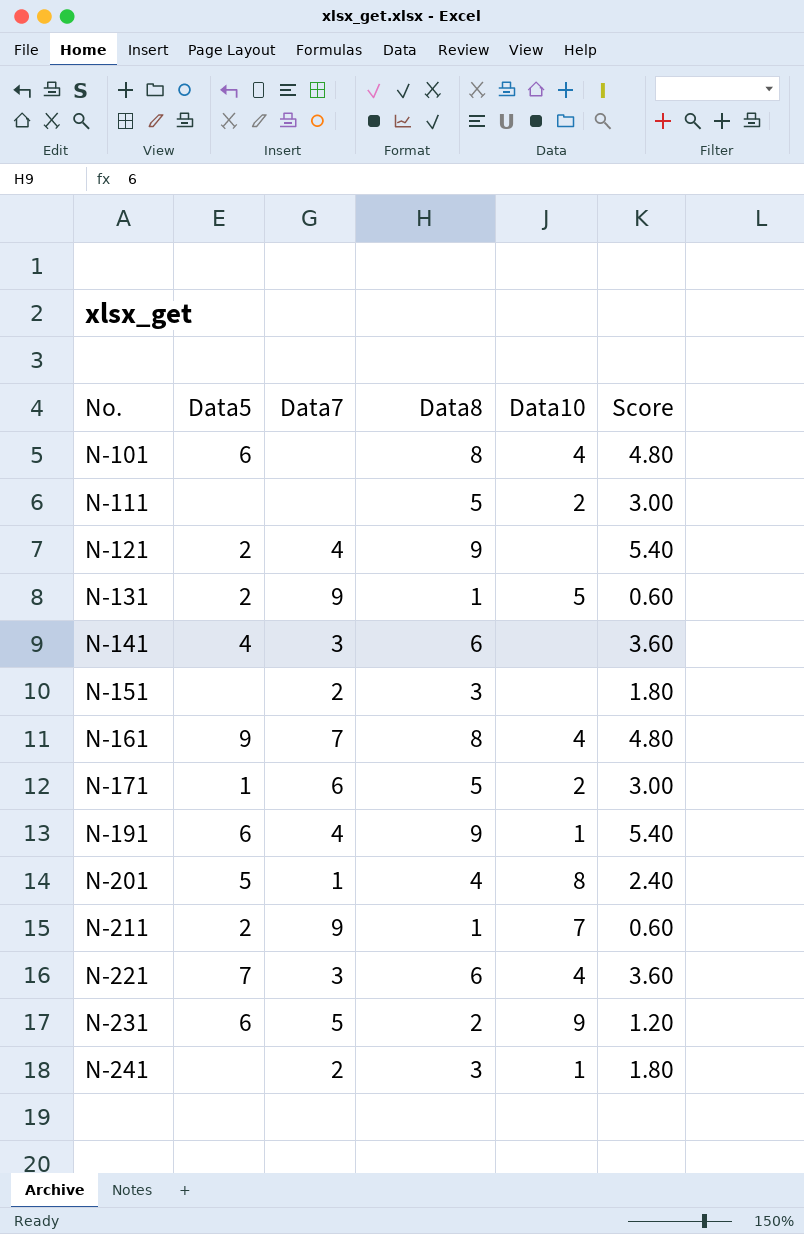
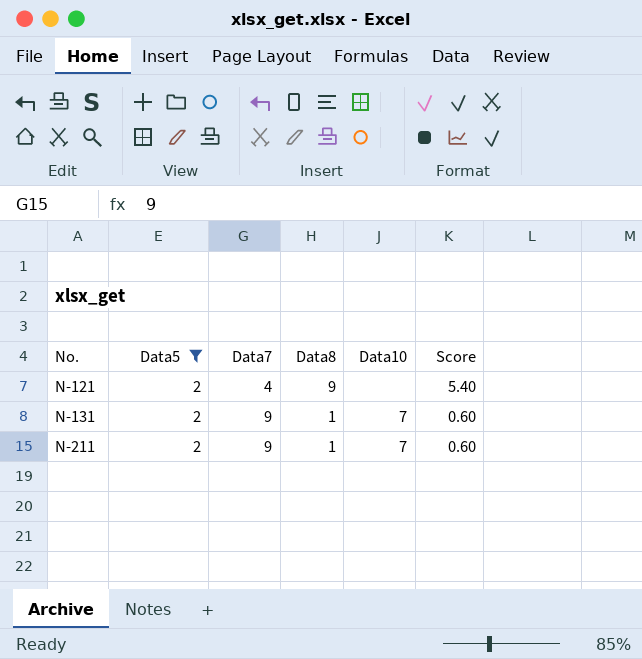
filter: none -> Data5 = 2
N-131 | Data10: 5 -> 7

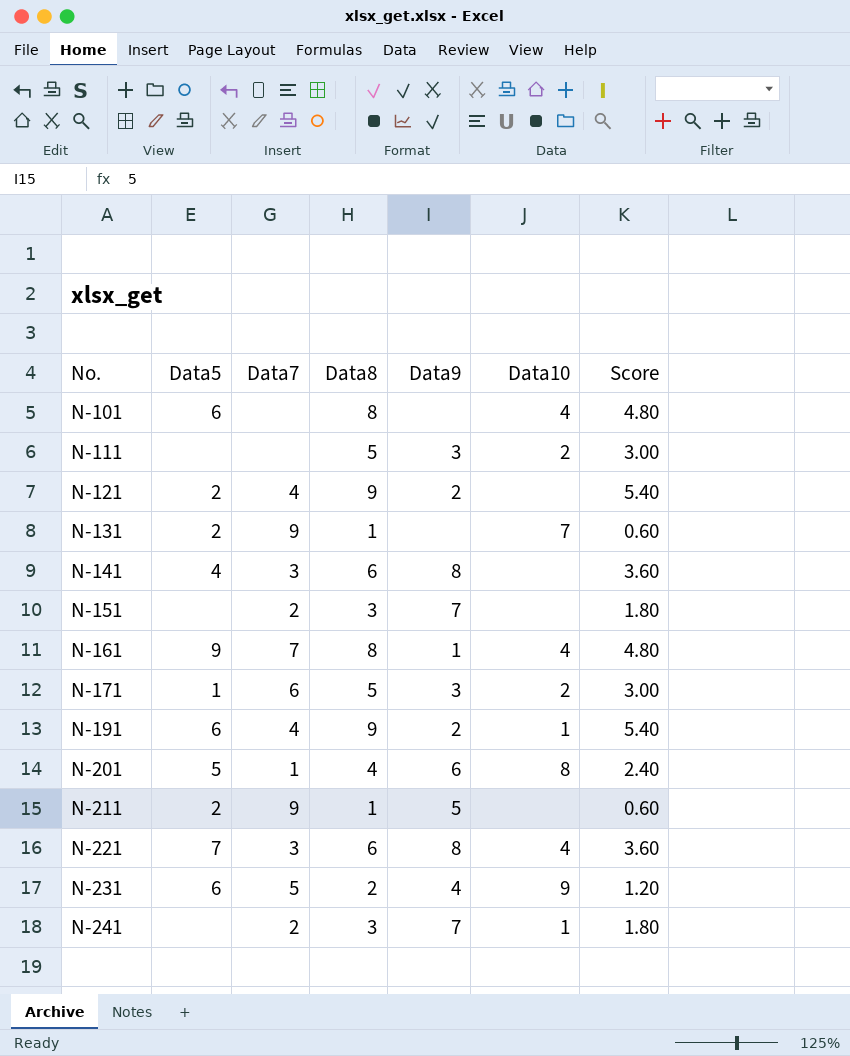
filter: Data5 = 2 -> none
column Data9 | position: none -> 5
N-211 | Data10: 7 -> none

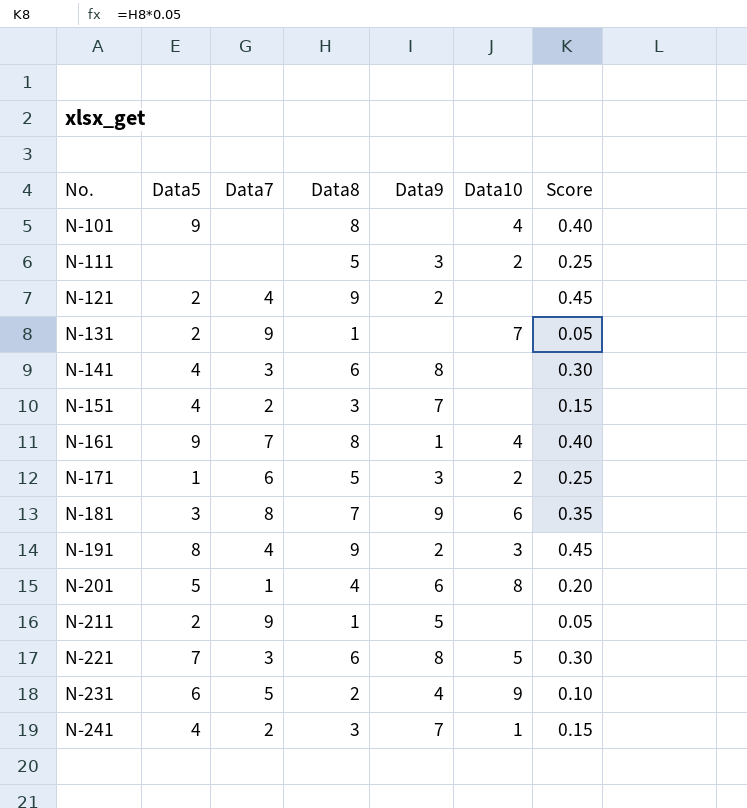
column Score | formula: [Data8] * 0.6 -> [Data8] * 0.05
N-101 | Data5: 6 -> 9
N-151 | Data5: none -> 4
row N-181: none -> 3 | 8 | 7 | 9 | 6 | 0.35
N-191 | Data5: 6 -> 8
N-191 | Data10: 1 -> 3
N-221 | Data10: 4 -> 5
N-241 | Data5: none -> 4

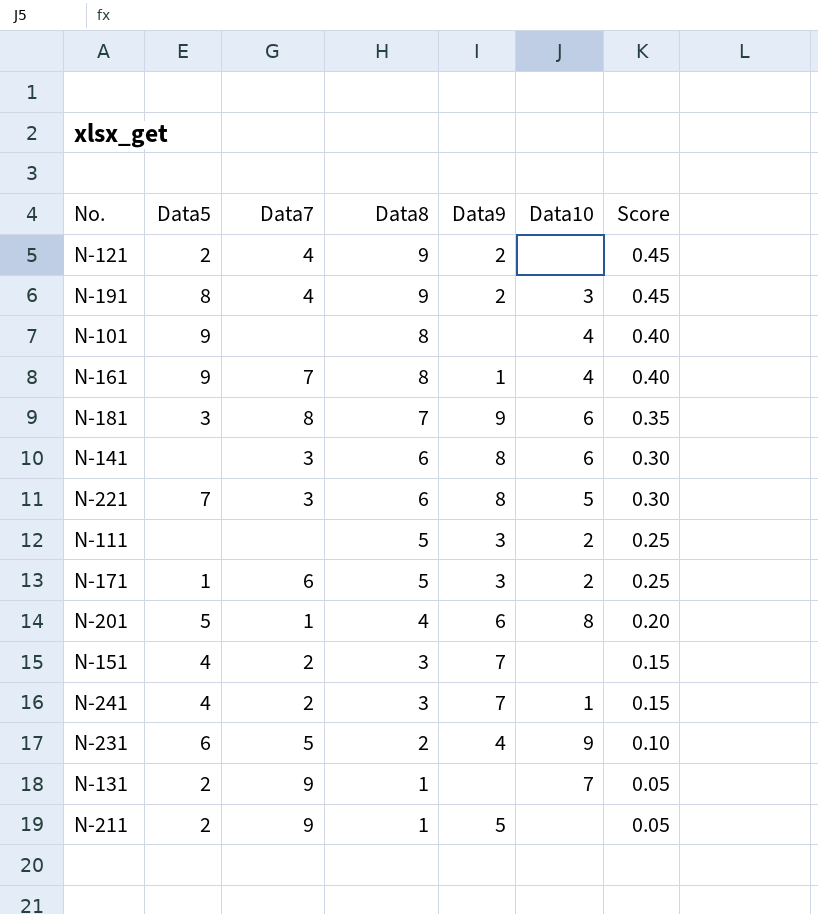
row order: No. ascending -> Data8 descending
N-141 | Data5: 4 -> none
N-141 | Data10: none -> 6

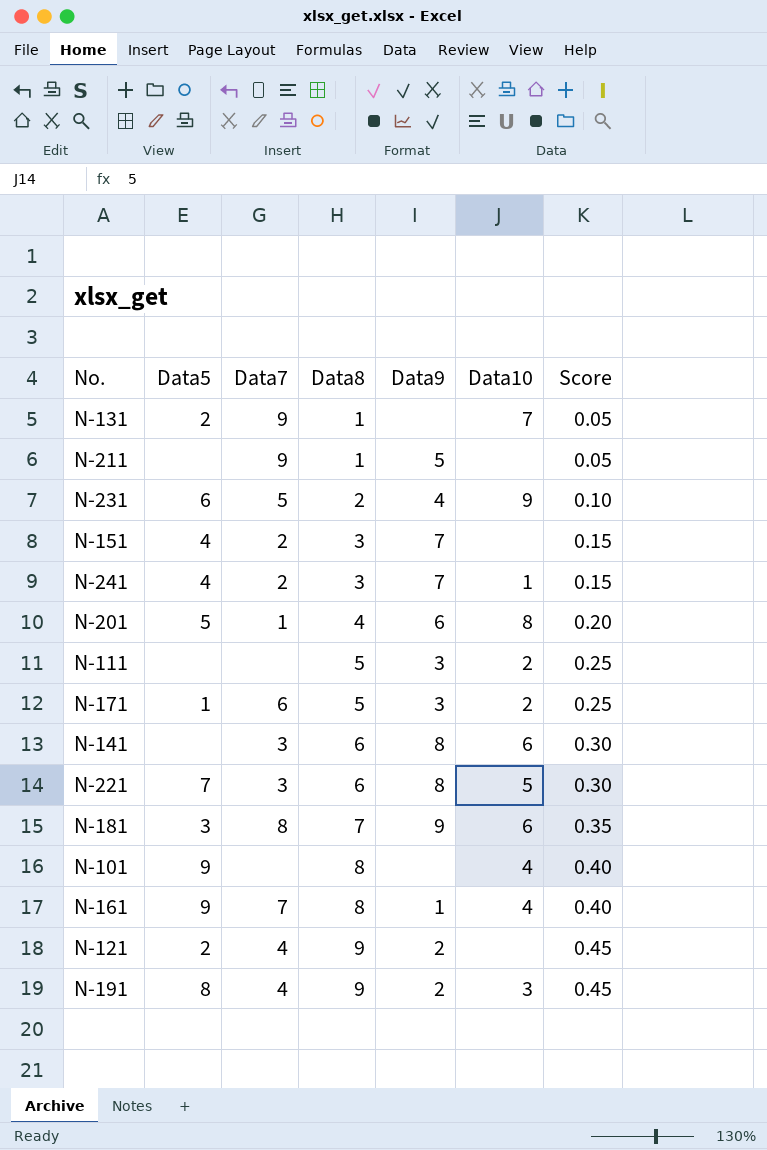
row order: Data8 descending -> Data8 ascending
N-211 | Data5: 2 -> none

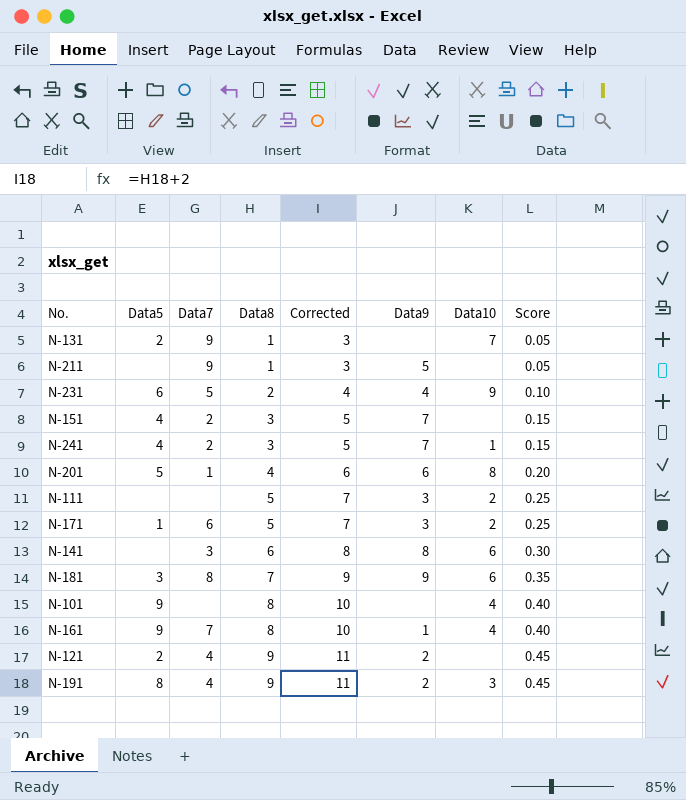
column Corrected | formula: none -> [Data8] + 2
row N-221: 7 | 3 | 6 | 8 | 5 | 0.30 -> none

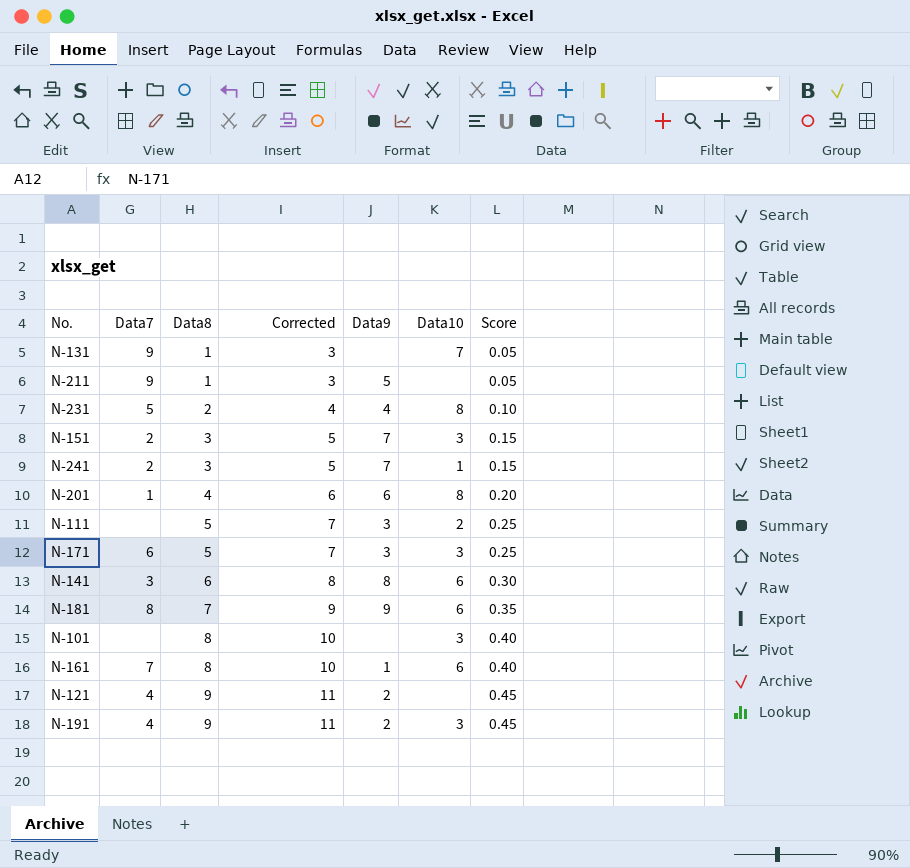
column Data5 | position: 2 -> none
N-231 | Data10: 9 -> 8
N-151 | Data10: none -> 3
N-171 | Data10: 2 -> 3
N-101 | Data10: 4 -> 3
N-161 | Data10: 4 -> 6

